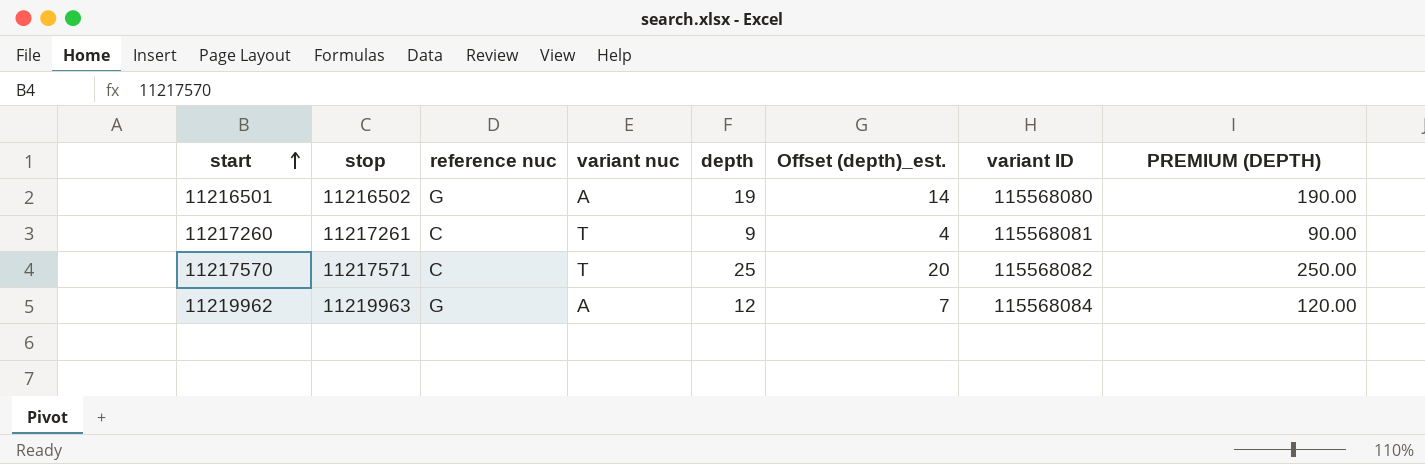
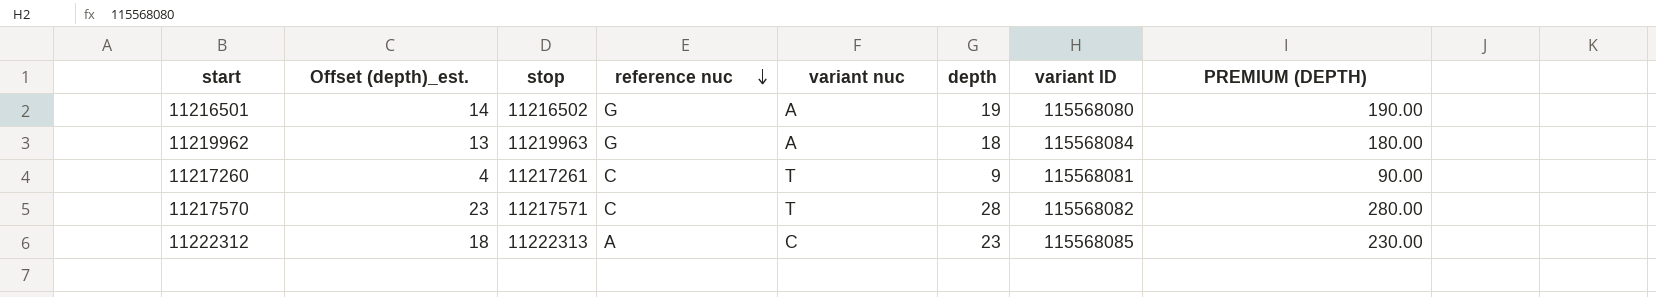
row order: start ascending -> reference nuc descending
column Offset (depth)_est. | position: 6 -> 2
11219962 | Offset (depth)_est.: 7 -> 13
11219962 | depth: 12 -> 18
11219962 | PREMIUM (DEPTH): 120.00 -> 180.00
11217570 | Offset (depth)_est.: 20 -> 23
11217570 | depth: 25 -> 28
11217570 | PREMIUM (DEPTH): 250.00 -> 280.00
row 11222312: none -> 18 | 11222313 | A | C | 23 | 115568085 | 230.00

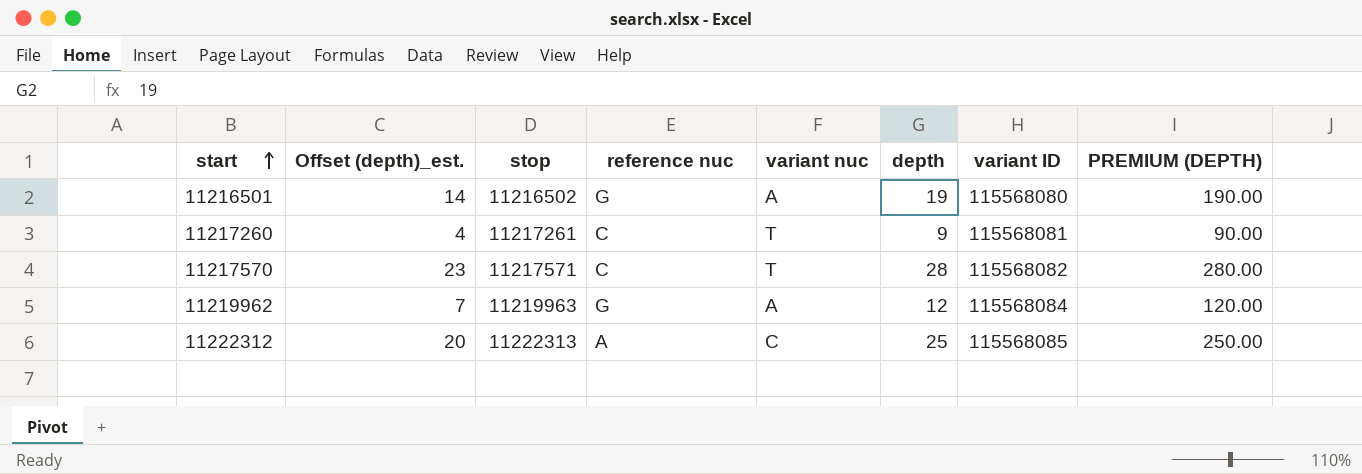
row order: reference nuc descending -> start ascending
11219962 | Offset (depth)_est.: 13 -> 7
11219962 | depth: 18 -> 12
11219962 | PREMIUM (DEPTH): 180.00 -> 120.00
11222312 | Offset (depth)_est.: 18 -> 20
11222312 | depth: 23 -> 25
11222312 | PREMIUM (DEPTH): 230.00 -> 250.00

